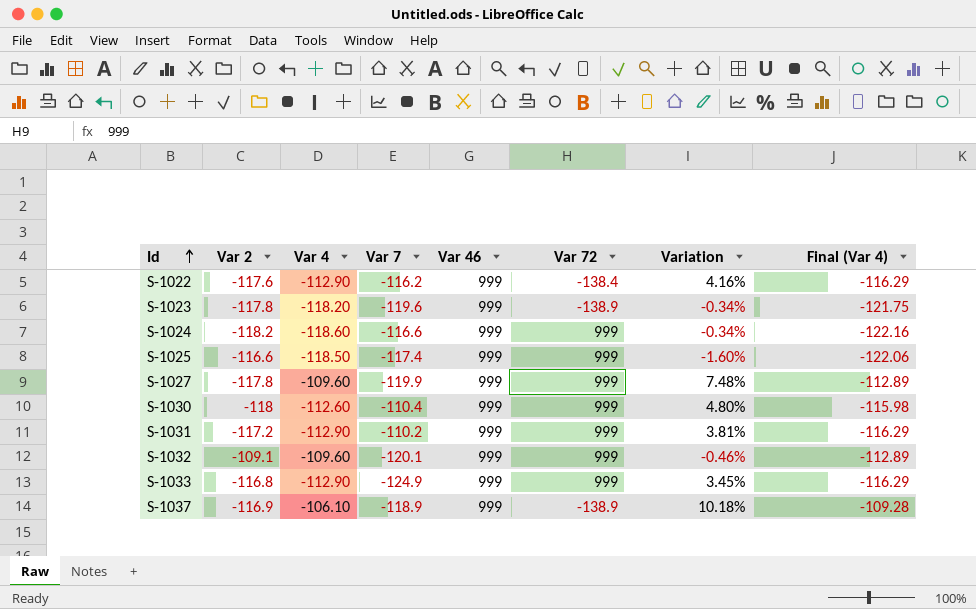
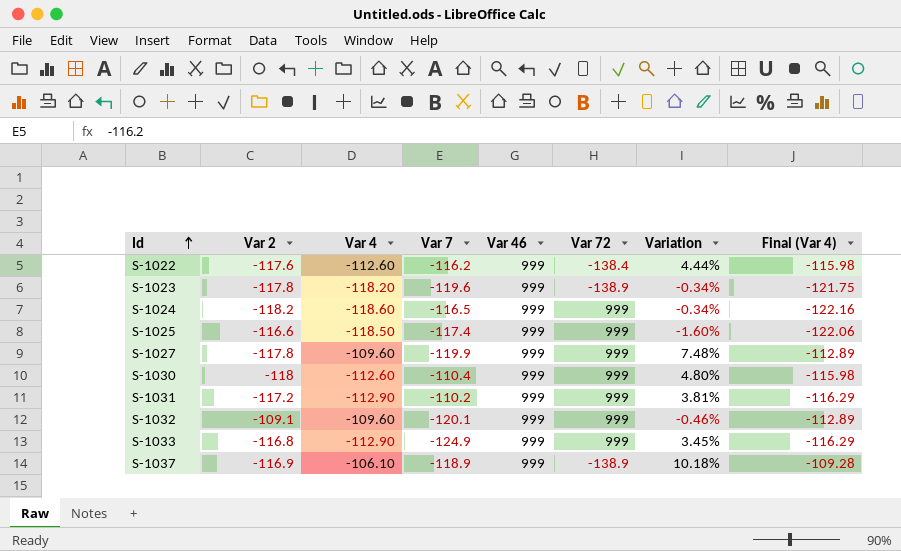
S-1022 | Var 4: -112.90 -> -112.60
S-1022 | Variation: 4.16% -> 4.44%
S-1022 | Final (Var 4): -116.29 -> -115.98
S-1024 | Var 7: -116.6 -> -116.5

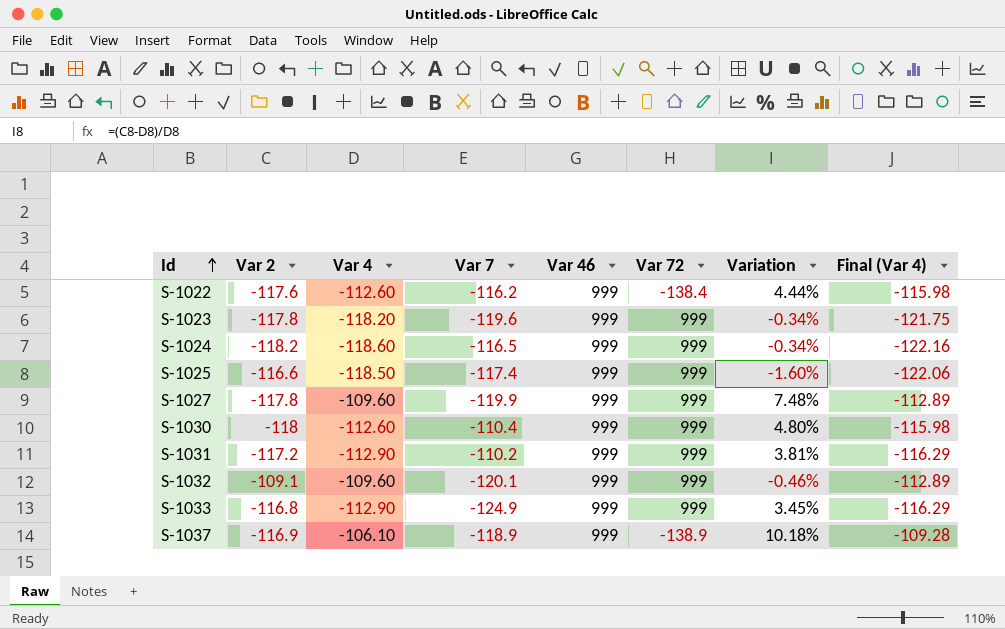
S-1023 | Var 72: -138.9 -> 999

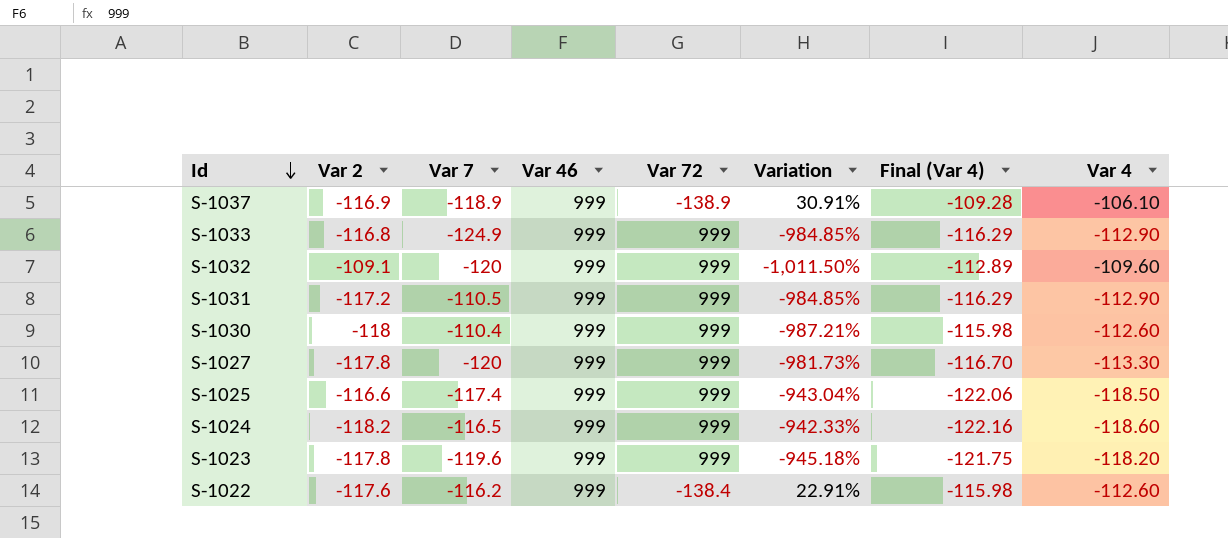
row order: Id ascending -> Id descending
column Variation | formula: ([Var 2] - [Var 4]) / [Var 4] -> ([Var 72] - [Var 4]) / [Var 4]
column Var 4 | position: 3 -> 8
S-1032 | Var 7: -120.1 -> -120
S-1031 | Var 7: -110.2 -> -110.5
S-1027 | Var 7: -119.9 -> -120
S-1027 | Final (Var 4): -112.89 -> -116.70
S-1027 | Var 4: -109.60 -> -113.30

